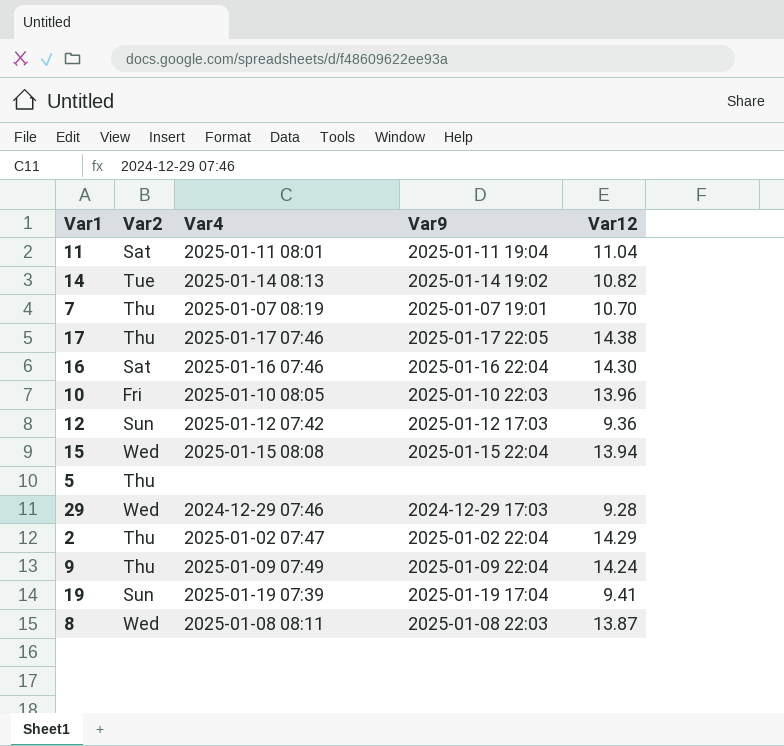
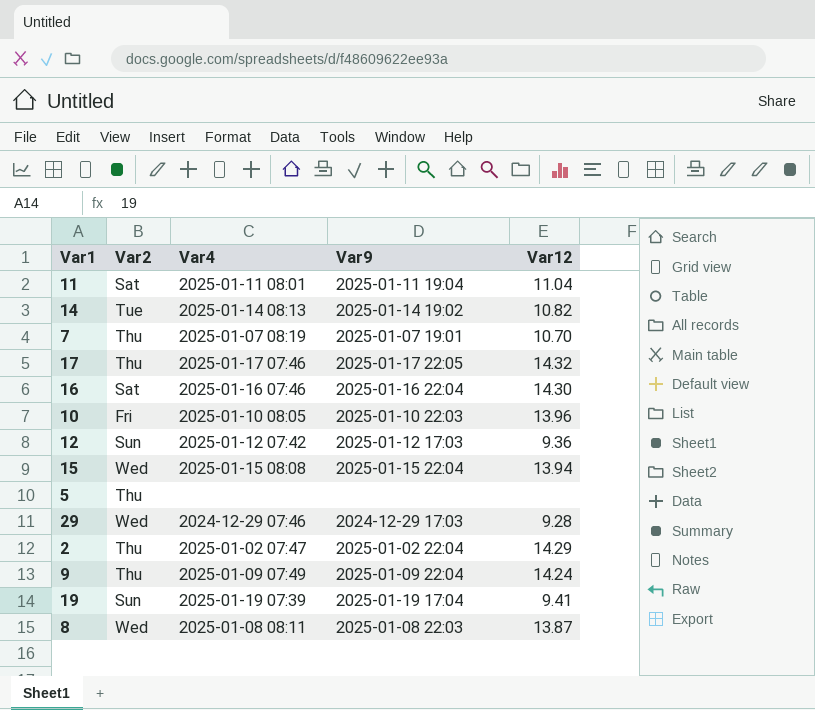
17 | Var12: 14.38 -> 14.32

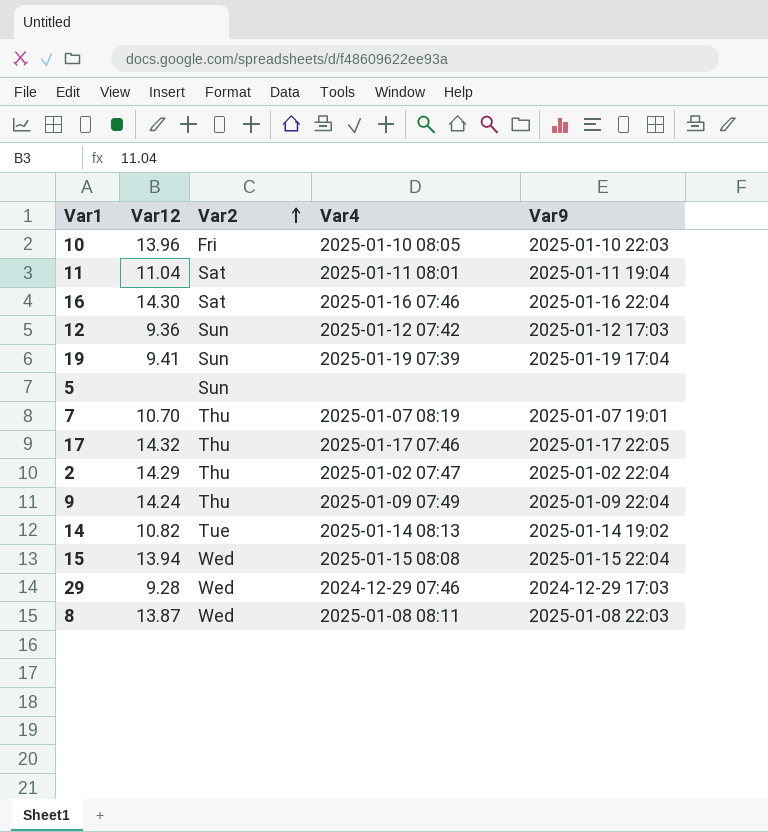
row order: none -> Var2 ascending
column Var12 | position: 5 -> 2
5 | Var2: Thu -> Sun

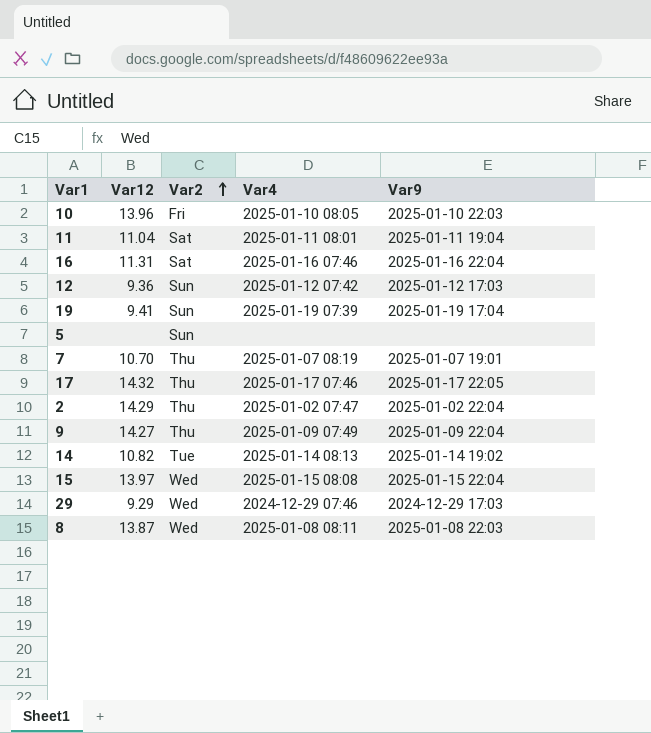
16 | Var12: 14.30 -> 11.31
9 | Var12: 14.24 -> 14.27
15 | Var12: 13.94 -> 13.97
29 | Var12: 9.28 -> 9.29

